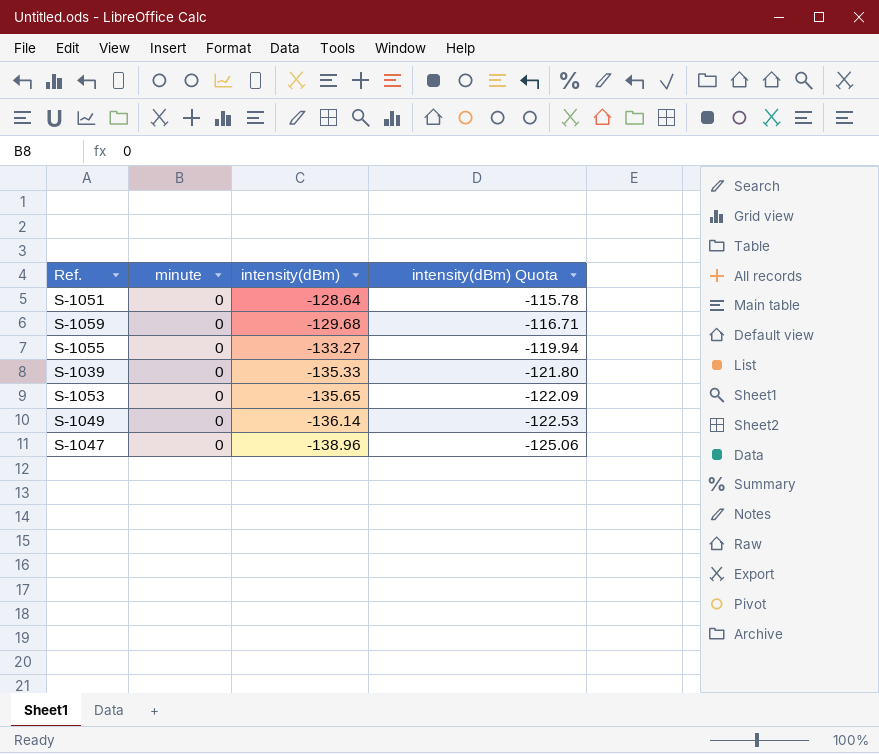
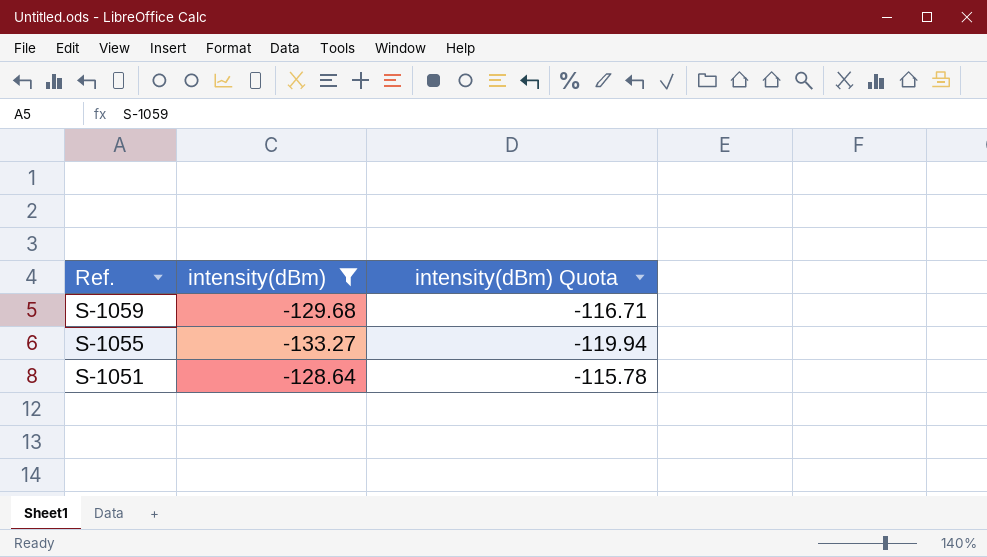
filter: none -> intensity(dBm) >= -133.27
row order: intensity(dBm) descending -> Ref. descending
column minute | position: 2 -> none

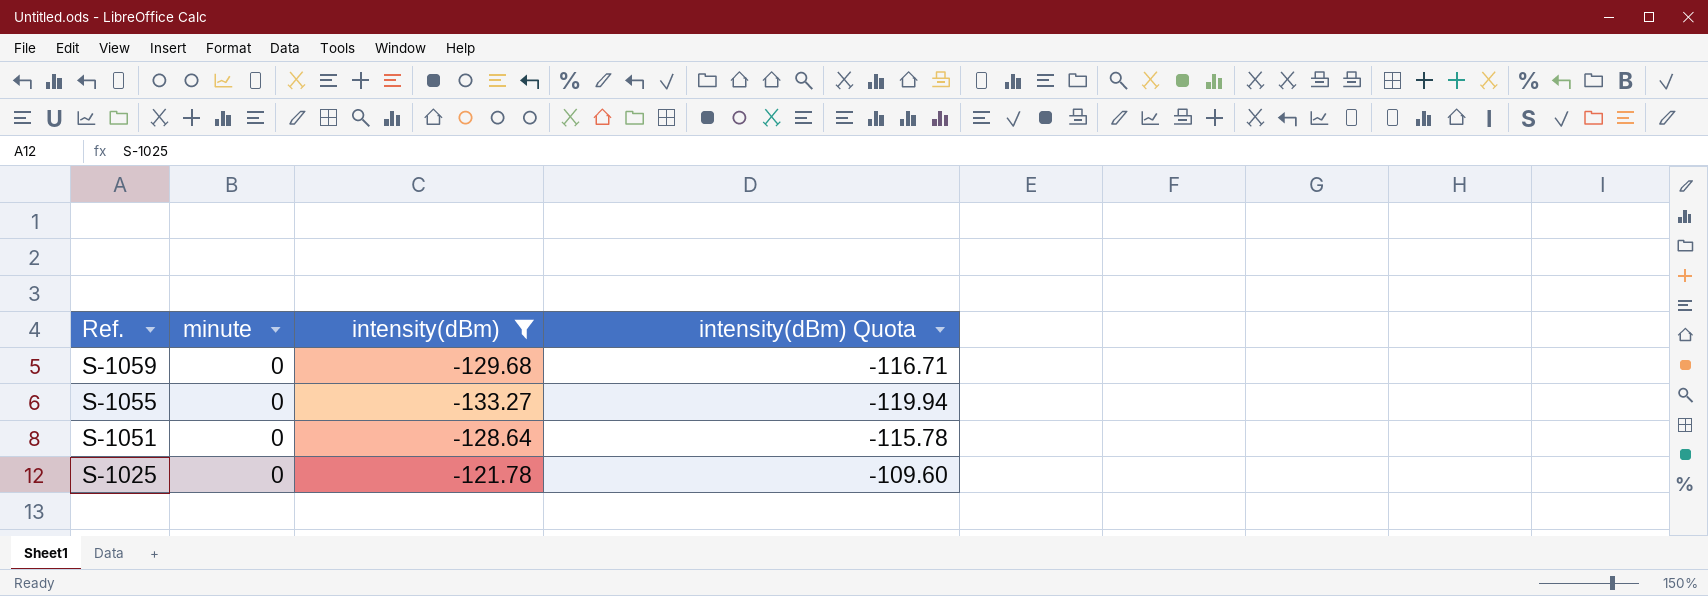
column minute | position: none -> 2
row S-1025: none -> 0 | -121.78 | -109.60

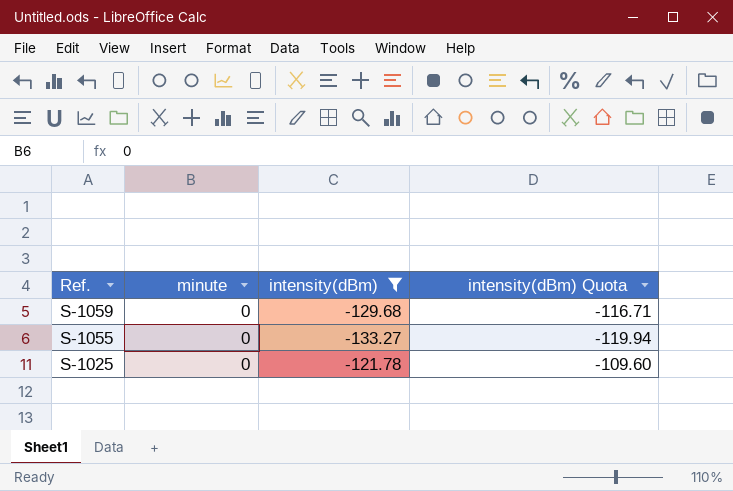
row S-1051: 0 | -128.64 | -115.78 -> none

